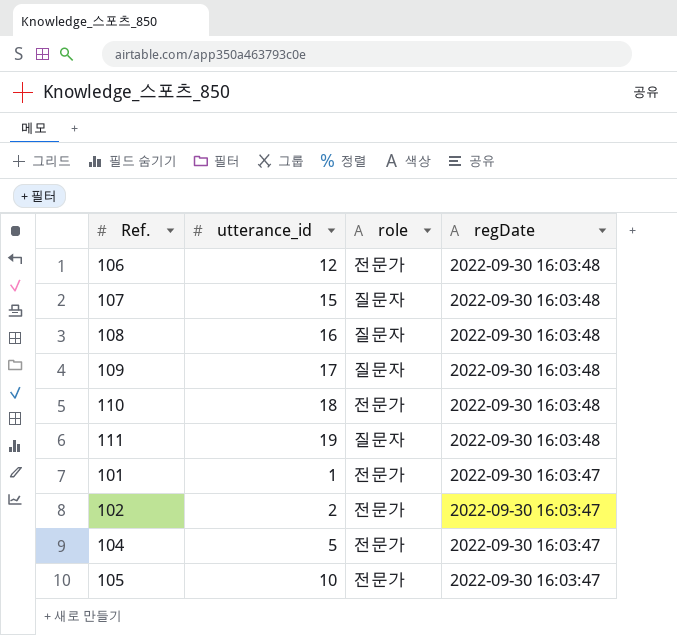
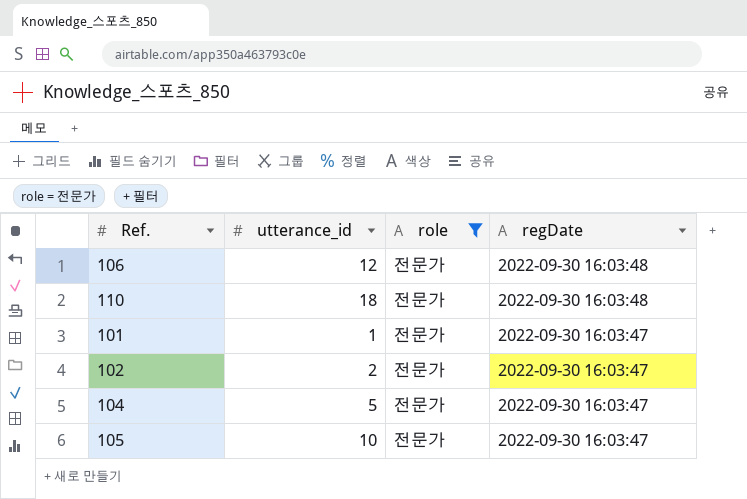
filter: none -> role = 전문가

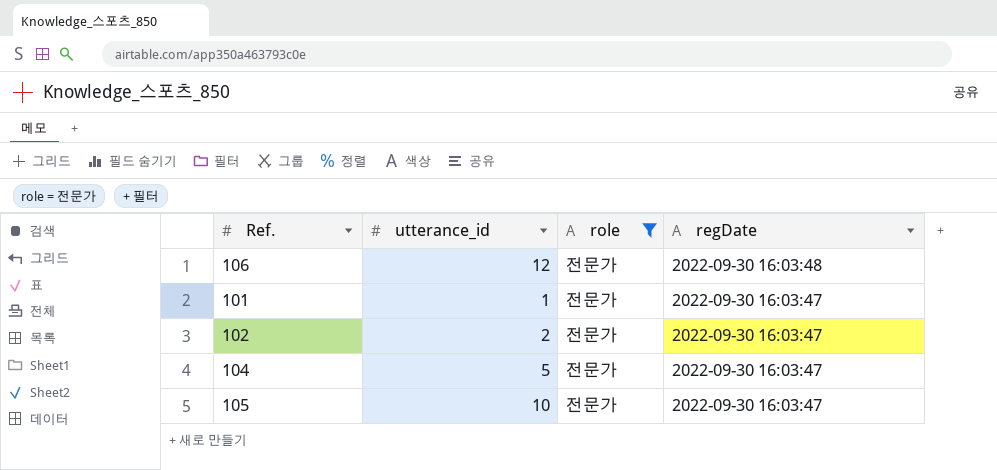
row 110: 18 | 전문가 | 2022-09-30 16:03:48 -> none

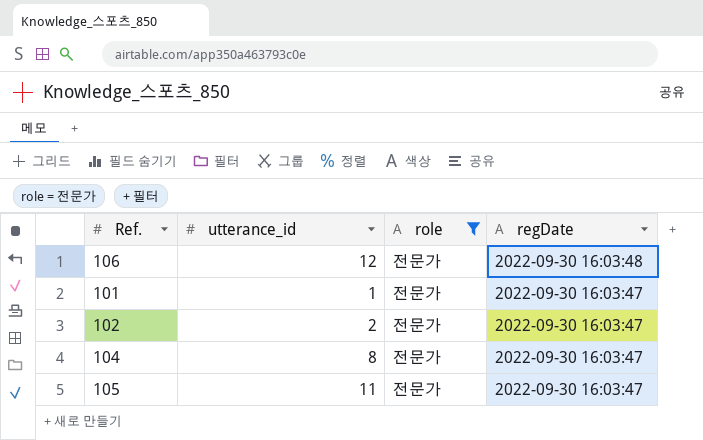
104 | utterance_id: 5 -> 8
105 | utterance_id: 10 -> 11

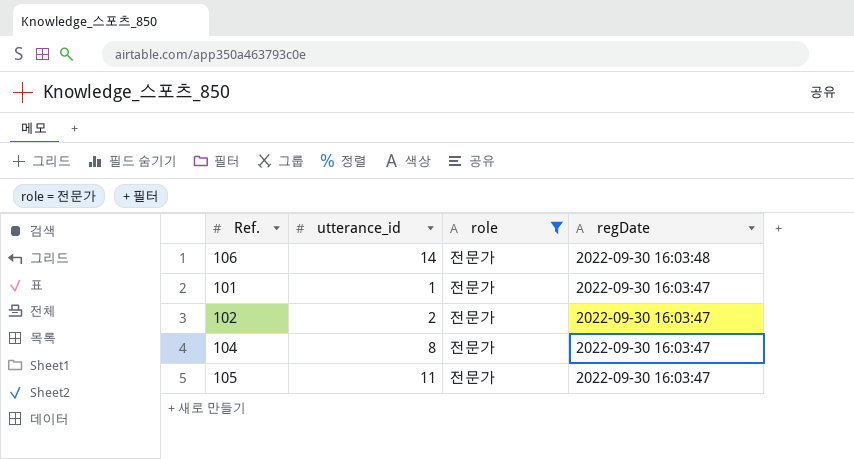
106 | utterance_id: 12 -> 14

